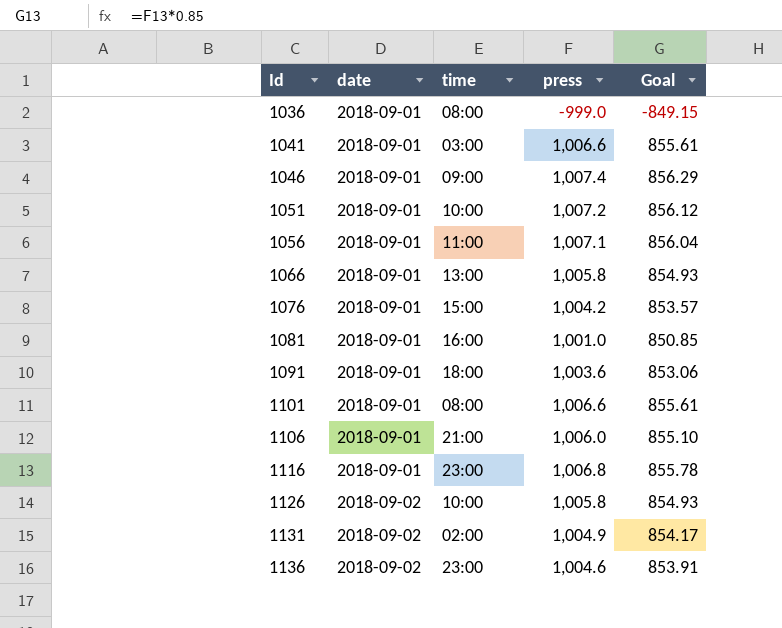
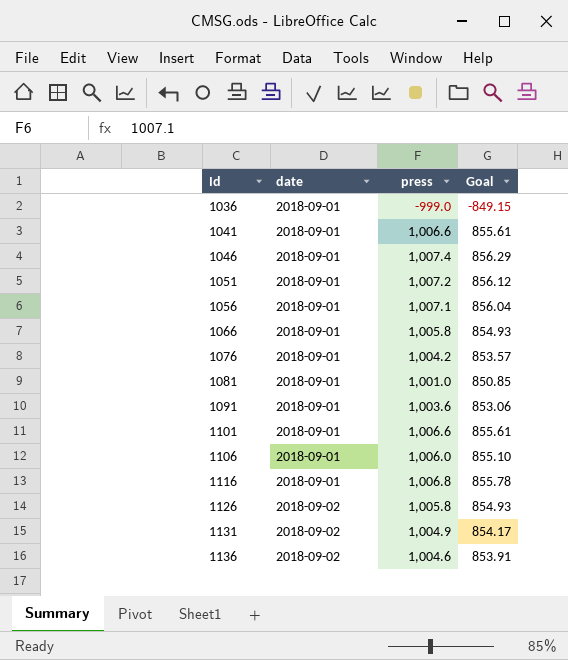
column time | position: 3 -> none

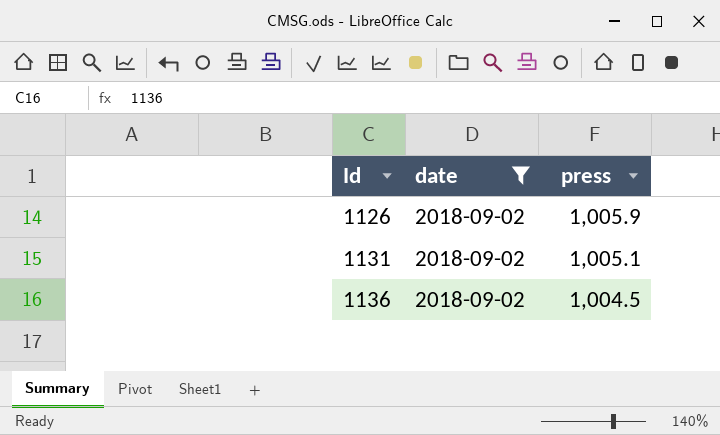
filter: none -> date = 2018-09-02
column Goal | formula: [press] * 0.85 -> none
1126 | press: 1,005.8 -> 1,005.9
1131 | press: 1,004.9 -> 1,005.1
1136 | press: 1,004.6 -> 1,004.5

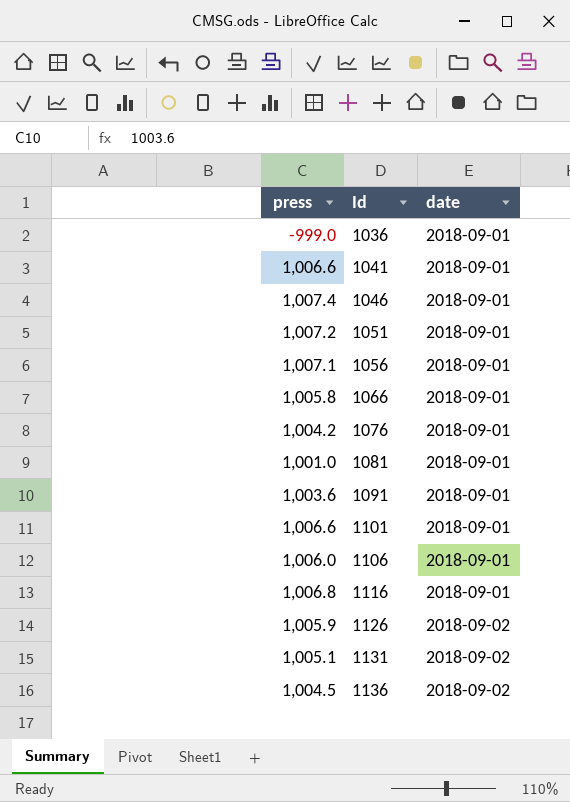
filter: date = 2018-09-02 -> none
column press | position: 3 -> 1

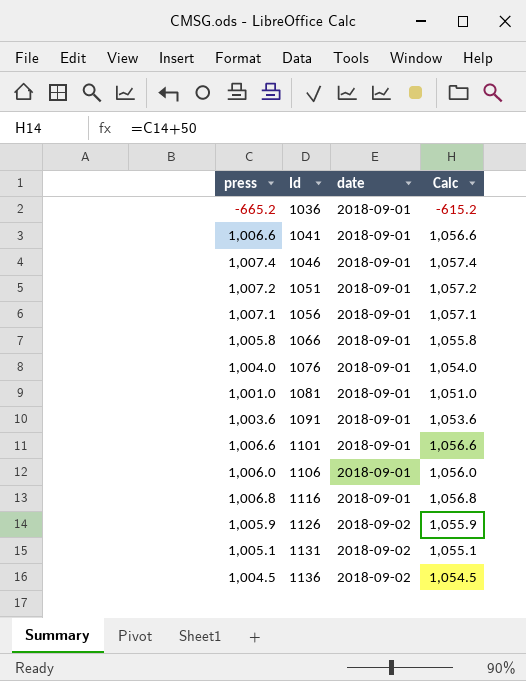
column Calc | formula: none -> [press] + 50
1036 | press: -999.0 -> -665.2
1076 | press: 1,004.2 -> 1,004.0

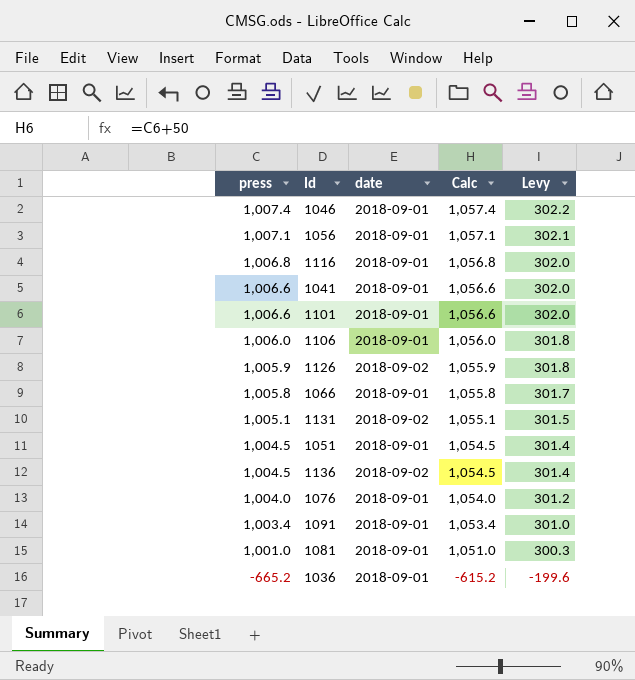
row order: Id ascending -> press descending
column Levy | formula: none -> [press] * 0.3
1051 | press: 1,007.2 -> 1,004.5
1051 | Calc: 1,057.2 -> 1,054.5
1091 | press: 1,003.6 -> 1,003.4
1091 | Calc: 1,053.6 -> 1,053.4

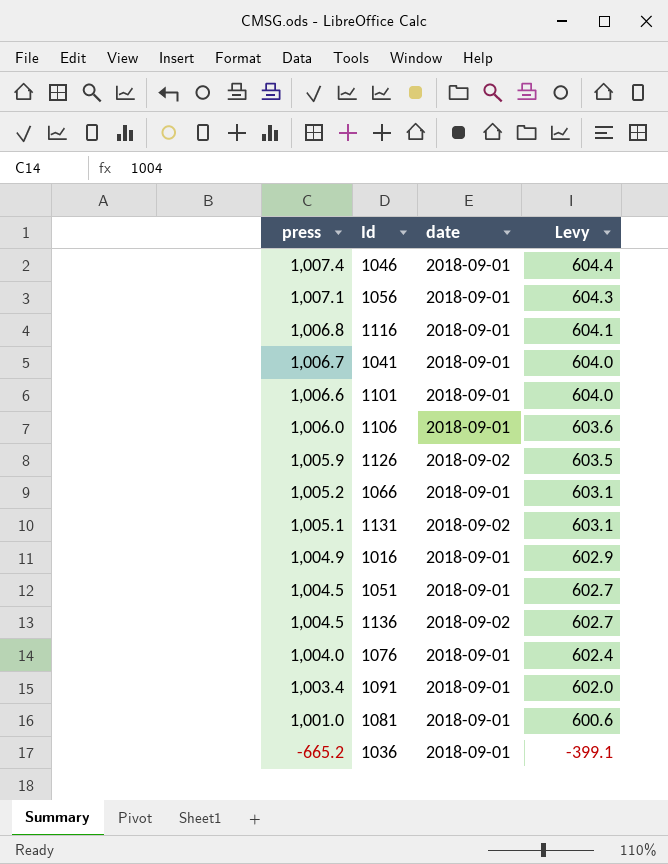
column Calc | formula: [press] + 50 -> none
column Levy | formula: [press] * 0.3 -> [press] * 0.6
1041 | press: 1,006.6 -> 1,006.7
1066 | press: 1,005.8 -> 1,005.2
row 1016: none -> 1,004.9 | 2018-09-01 | 602.9

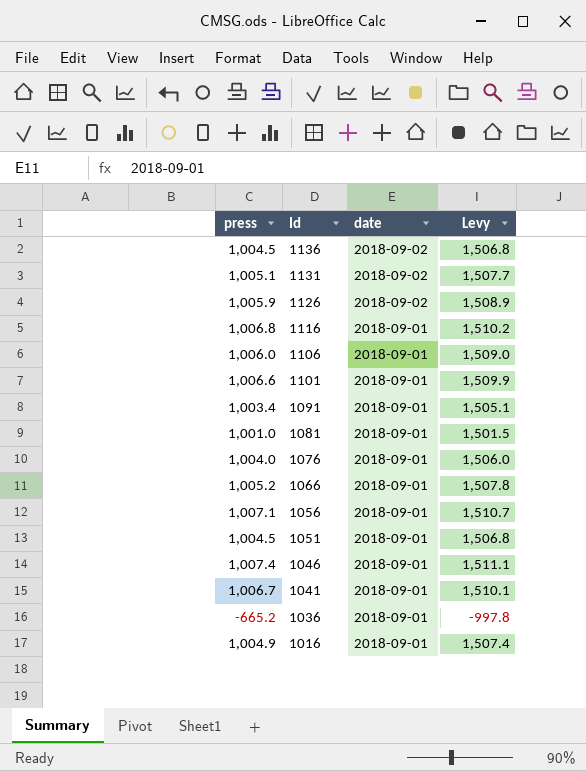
row order: press descending -> Id descending
column Levy | formula: [press] * 0.6 -> [press] * 1.5

